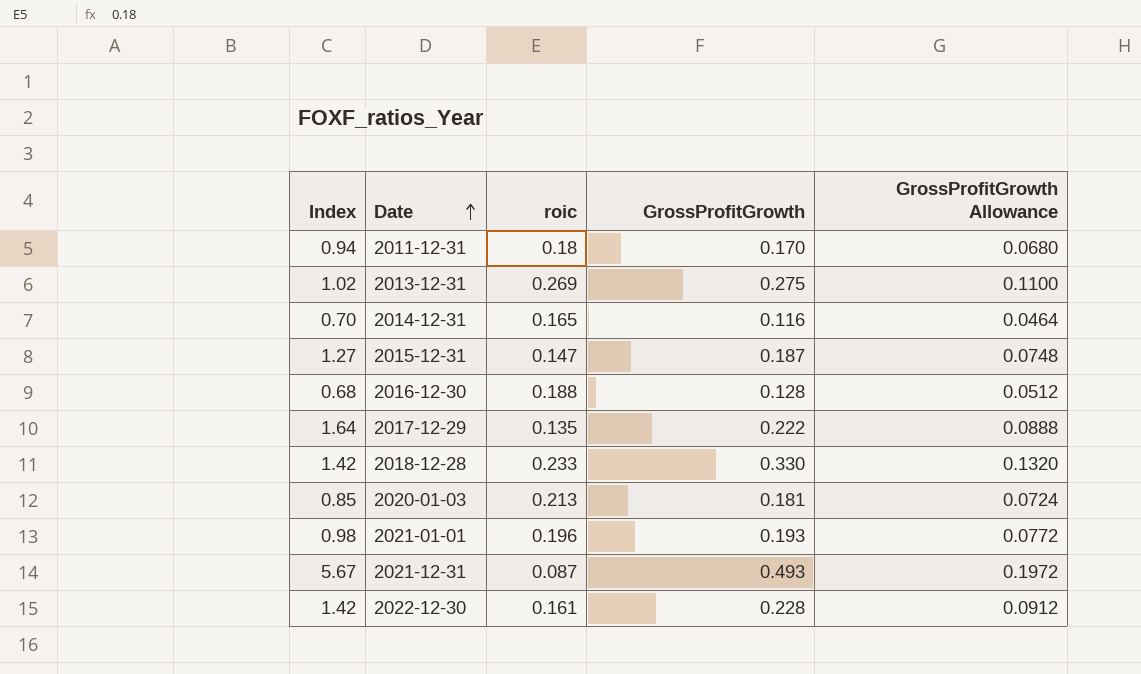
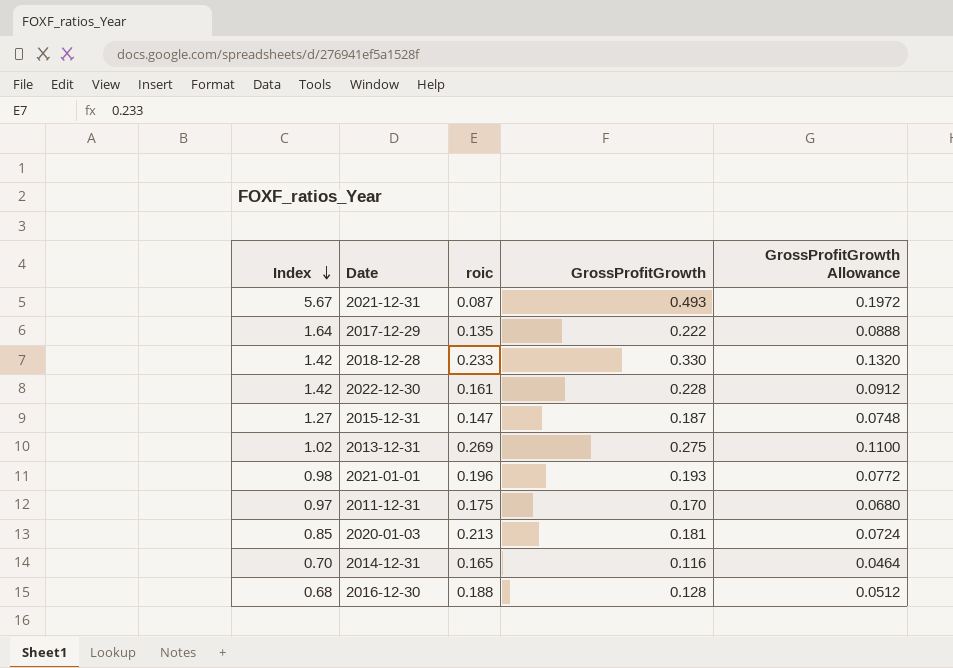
row order: Date ascending -> Index descending
2011-12-31 | Index: 0.94 -> 0.97
2011-12-31 | roic: 0.18 -> 0.175

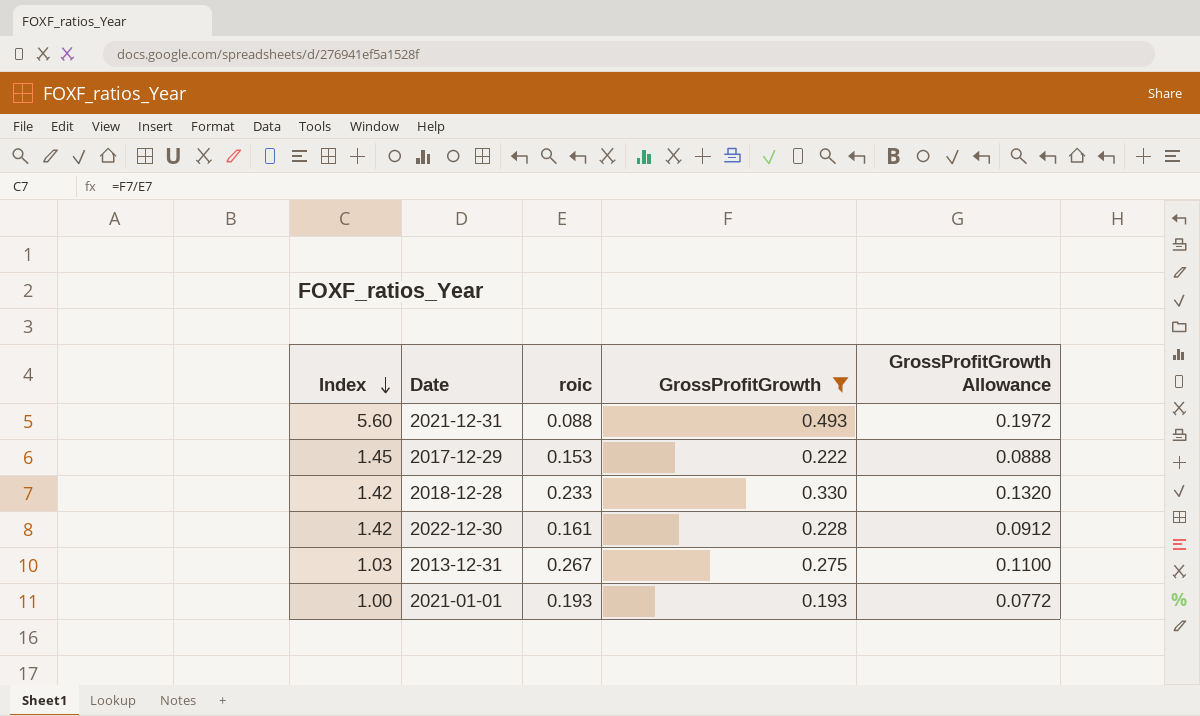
filter: none -> GrossProfitGrowth >= 0.193
2021-12-31 | Index: 5.67 -> 5.60
2021-12-31 | roic: 0.087 -> 0.088
2017-12-29 | Index: 1.64 -> 1.45
2017-12-29 | roic: 0.135 -> 0.153
2013-12-31 | Index: 1.02 -> 1.03
2013-12-31 | roic: 0.269 -> 0.267
2021-01-01 | Index: 0.98 -> 1.00
2021-01-01 | roic: 0.196 -> 0.193

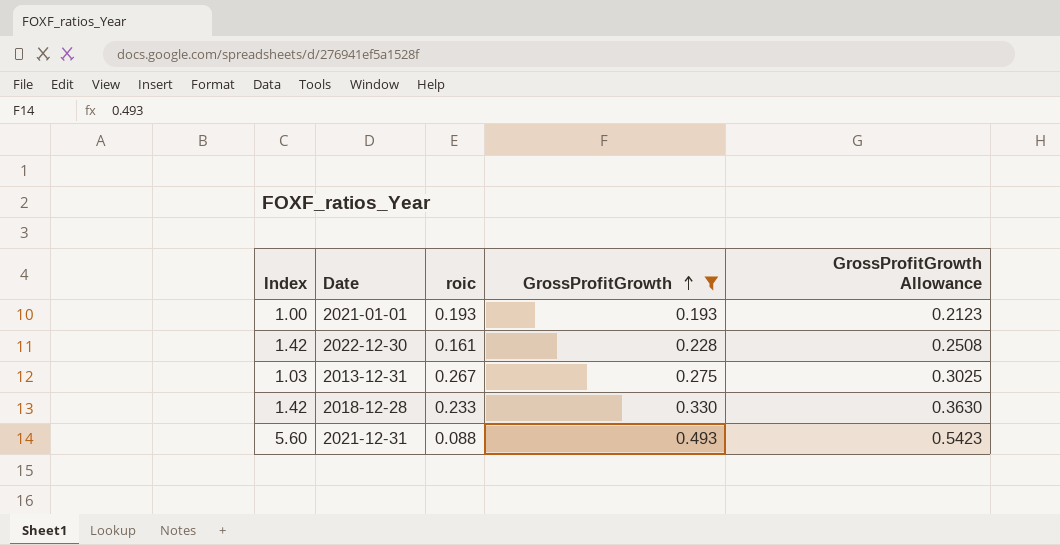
row order: Index descending -> GrossProfitGrowth ascending
column GrossProfitGrowth Allowance | formula: [GrossProfitGrowth] * 0.4 -> [GrossProfitGrowth] * 1.1
row 2017-12-29: 1.45 | 0.153 | 0.222 | 0.0888 -> none

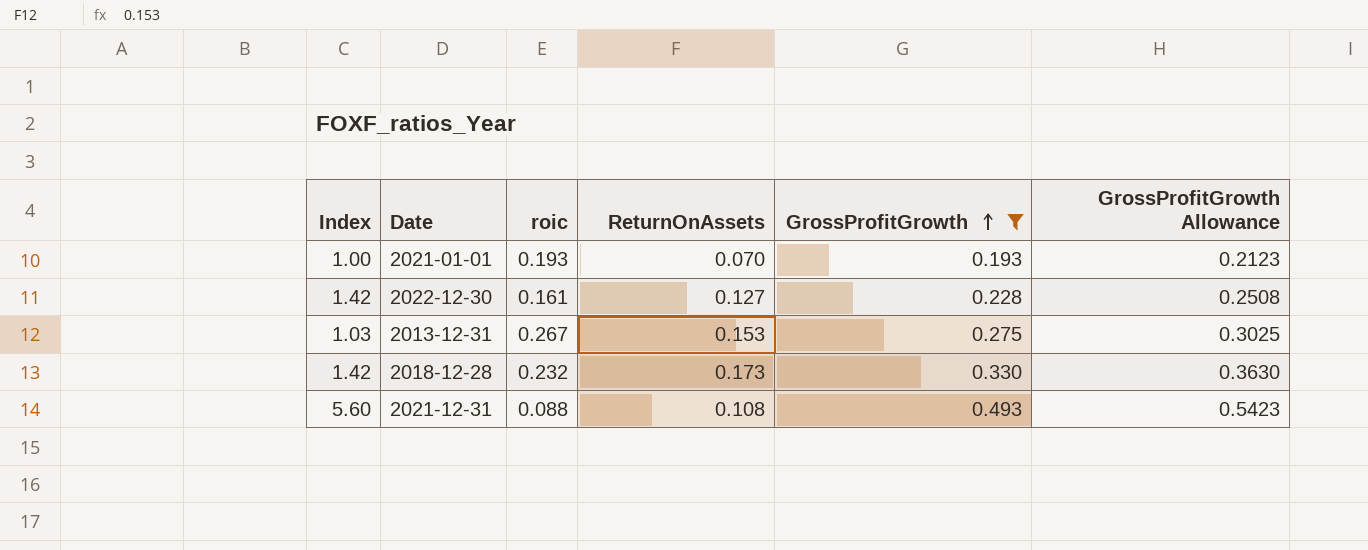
column ReturnOnAssets | position: none -> 4
2018-12-28 | roic: 0.233 -> 0.232

